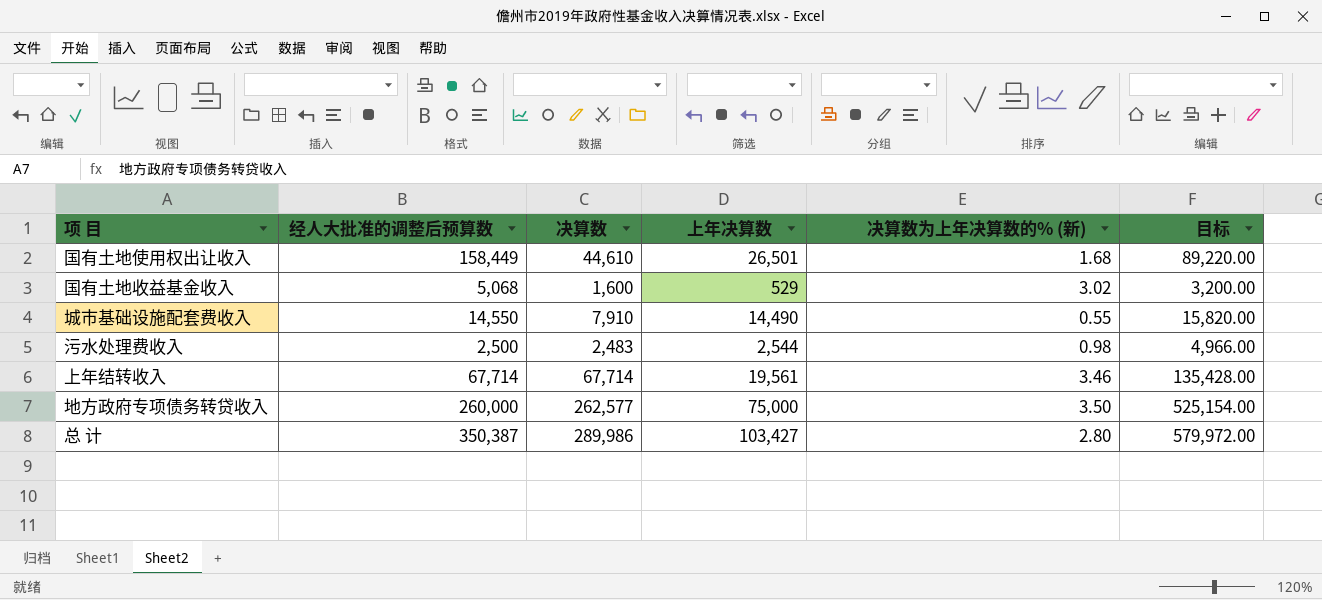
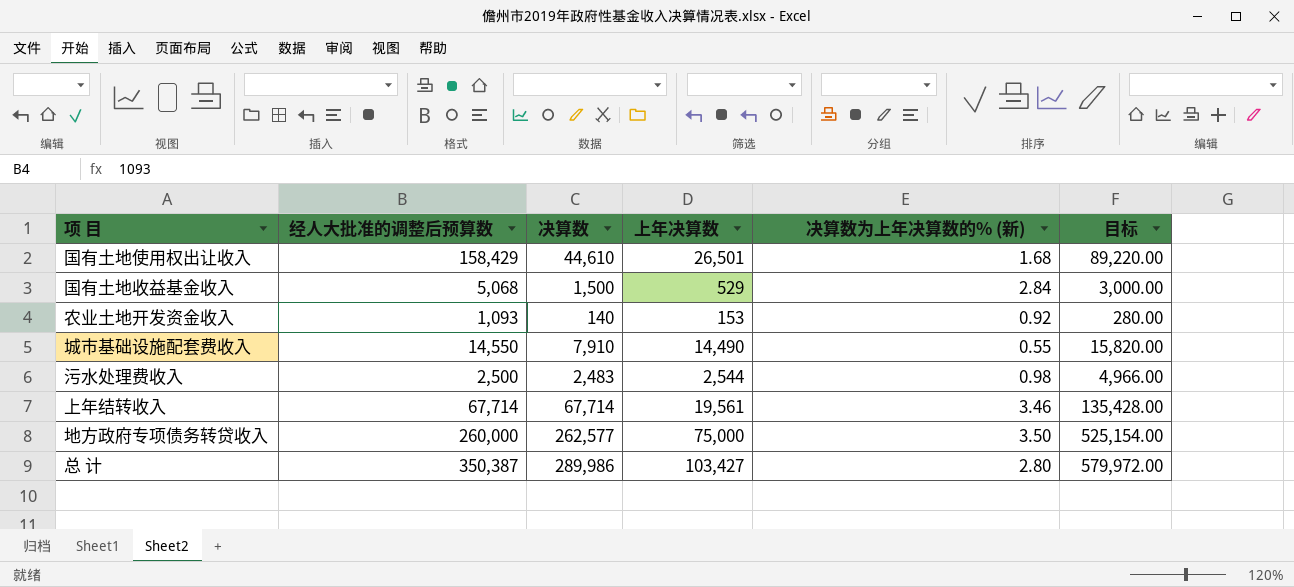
国有土地使用权出让收入 | 经人大批准的调整后预算数: 158,449 -> 158,429
国有土地收益基金收入 | 决算数: 1,600 -> 1,500
国有土地收益基金收入 | 决算数为上年决算数的% (新): 3.02 -> 2.84
国有土地收益基金收入 | 目标: 3,200.00 -> 3,000.00
row 农业土地开发资金收入: none -> 1,093 | 140 | 153 | 0.92 | 280.00

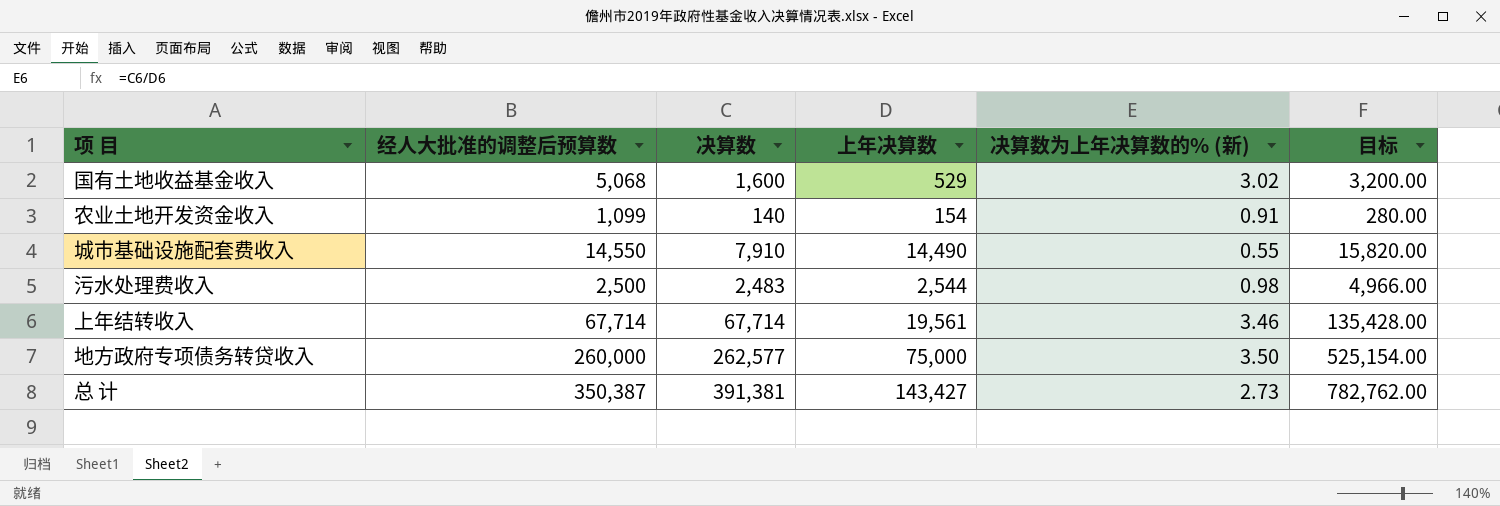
row 国有土地使用权出让收入: 158,429 | 44,610 | 26,501 | 1.68 | 89,220.00 -> none
国有土地收益基金收入 | 决算数: 1,500 -> 1,600
国有土地收益基金收入 | 决算数为上年决算数的% (新): 2.84 -> 3.02
国有土地收益基金收入 | 目标: 3,000.00 -> 3,200.00
农业土地开发资金收入 | 经人大批准的调整后预算数: 1,093 -> 1,099
农业土地开发资金收入 | 上年决算数: 153 -> 154
农业土地开发资金收入 | 决算数为上年决算数的% (新): 0.92 -> 0.91
总 计 | 决算数: 289,986 -> 391,381
总 计 | 上年决算数: 103,427 -> 143,427
总 计 | 决算数为上年决算数的% (新): 2.80 -> 2.73
总 计 | 目标: 579,972.00 -> 782,762.00

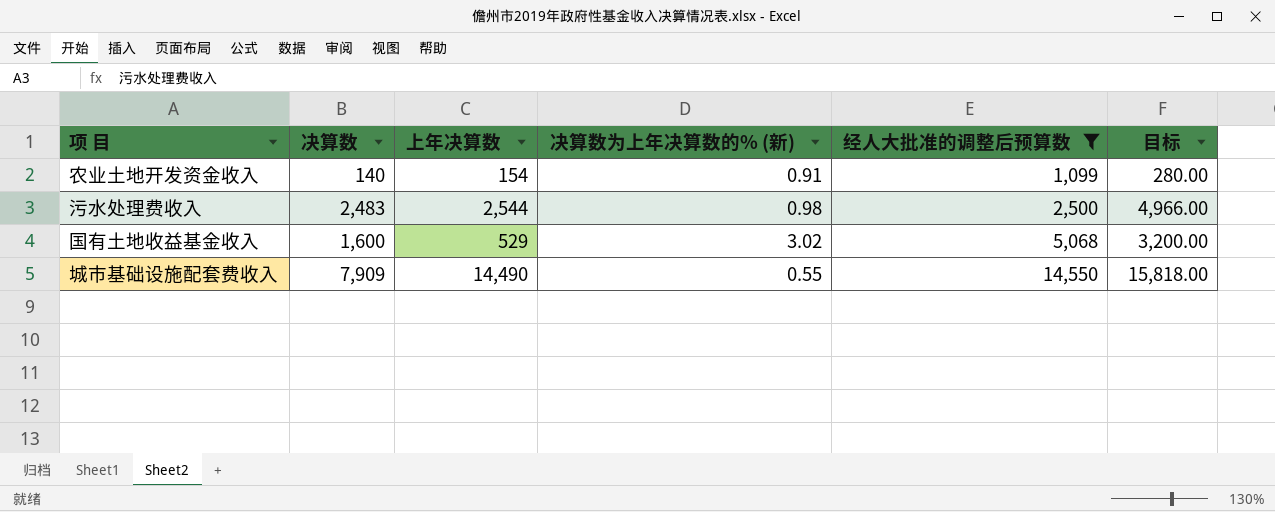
filter: none -> 经人大批准的调整后预算数 <= 14,550
row order: none -> 经人大批准的调整后预算数 ascending
column 经人大批准的调整后预算数 | position: 2 -> 5
城市基础设施配套费收入 | 决算数: 7,910 -> 7,909
城市基础设施配套费收入 | 目标: 15,820.00 -> 15,818.00

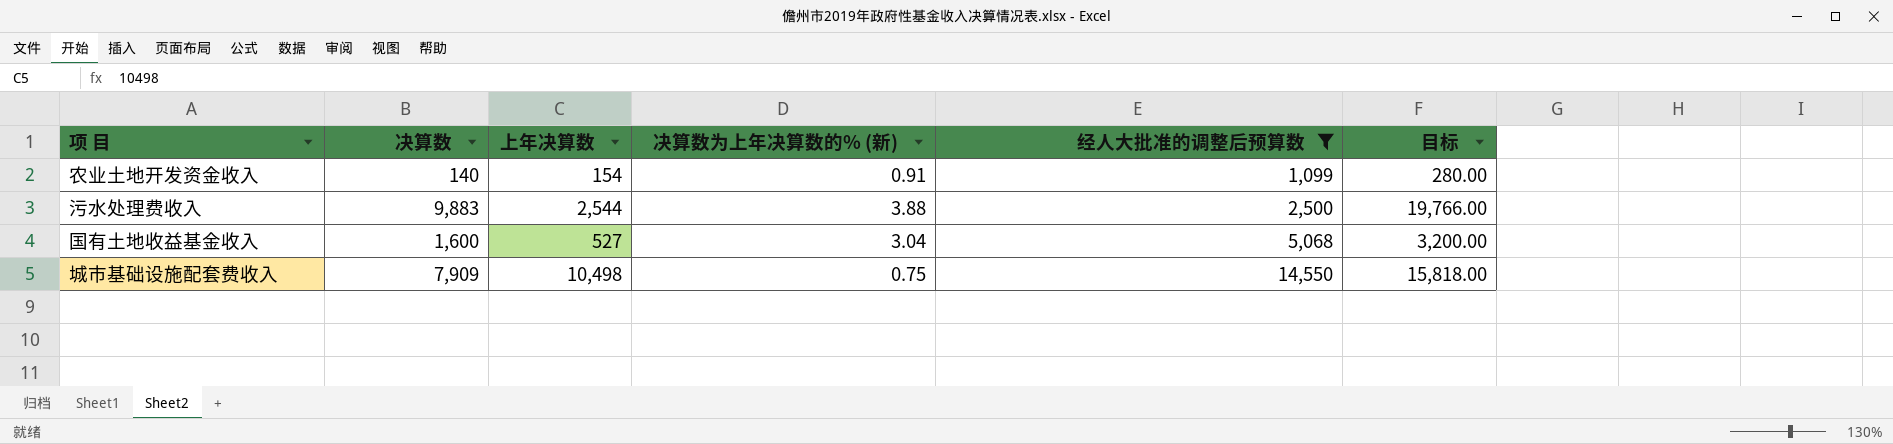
污水处理费收入 | 决算数: 2,483 -> 9,883
污水处理费收入 | 决算数为上年决算数的% (新): 0.98 -> 3.88
污水处理费收入 | 目标: 4,966.00 -> 19,766.00
国有土地收益基金收入 | 上年决算数: 529 -> 527
国有土地收益基金收入 | 决算数为上年决算数的% (新): 3.02 -> 3.04
城市基础设施配套费收入 | 上年决算数: 14,490 -> 10,498
城市基础设施配套费收入 | 决算数为上年决算数的% (新): 0.55 -> 0.75

